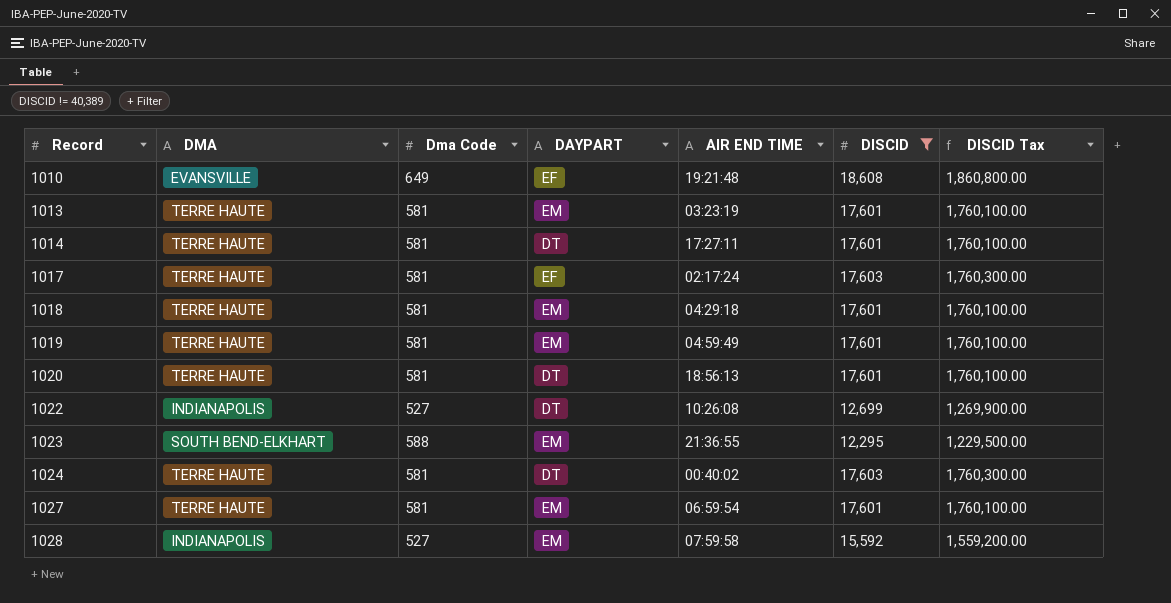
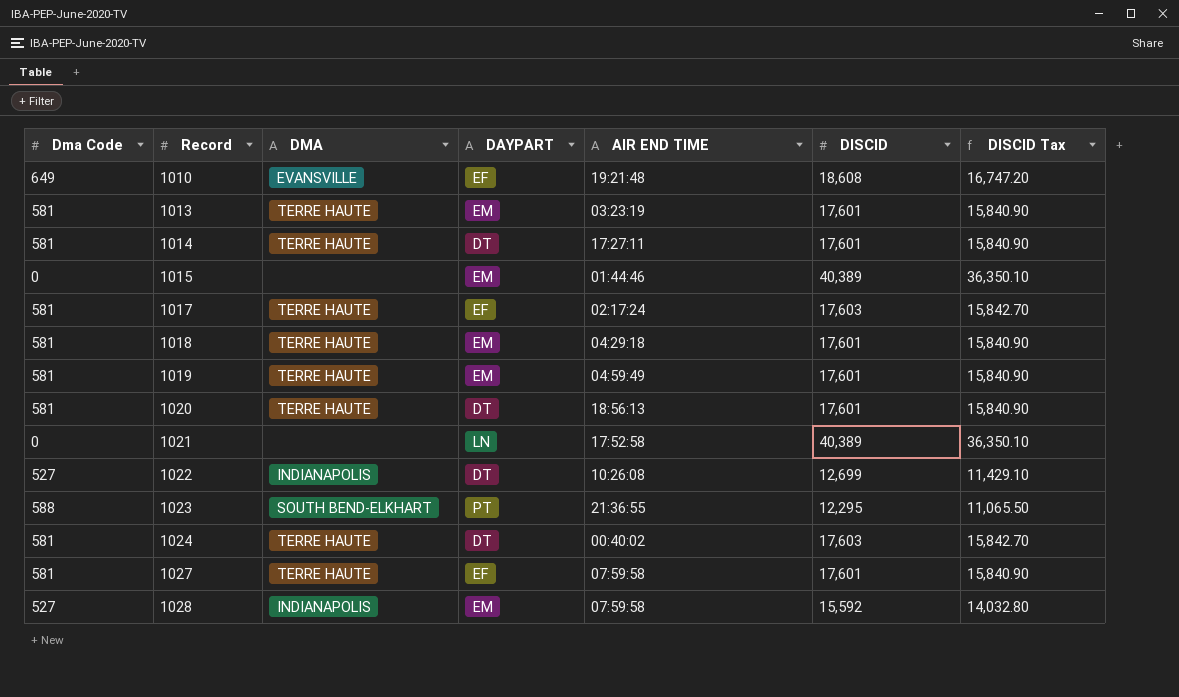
filter: DISCID != 40,389 -> none
column Dma Code | position: 3 -> 1
column DISCID Tax | formula: [DISCID] * 100 -> [DISCID] * 0.9
1023 | DAYPART: EM -> PT
1027 | DAYPART: EM -> EF
1027 | AIR END TIME: 06:59:54 -> 07:59:58

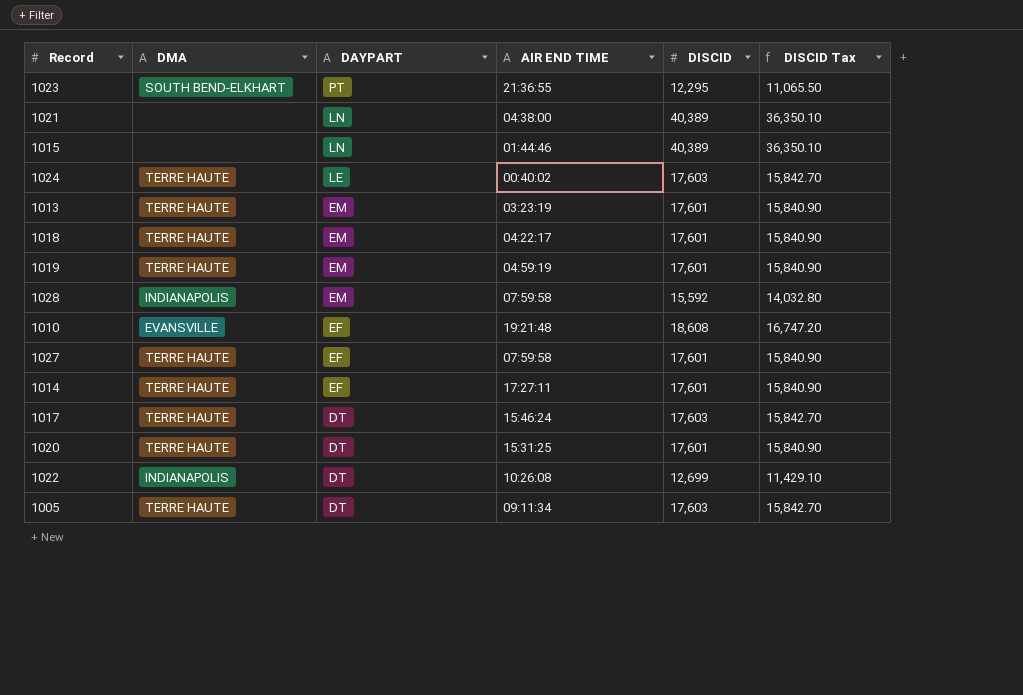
row order: Record ascending -> DAYPART descending
column Dma Code | position: 1 -> none
1021 | AIR END TIME: 17:52:58 -> 04:38:00
1015 | DAYPART: EM -> LN
1024 | DAYPART: DT -> LE
1018 | AIR END TIME: 04:29:18 -> 04:22:17
1019 | AIR END TIME: 04:59:49 -> 04:59:19
1014 | DAYPART: DT -> EF
1017 | DAYPART: EF -> DT
1017 | AIR END TIME: 02:17:24 -> 15:46:24
1020 | AIR END TIME: 18:56:13 -> 15:31:25
row 1005: none -> TERRE HAUTE | DT | 09:11:34 | 17,603 | 15,842.70

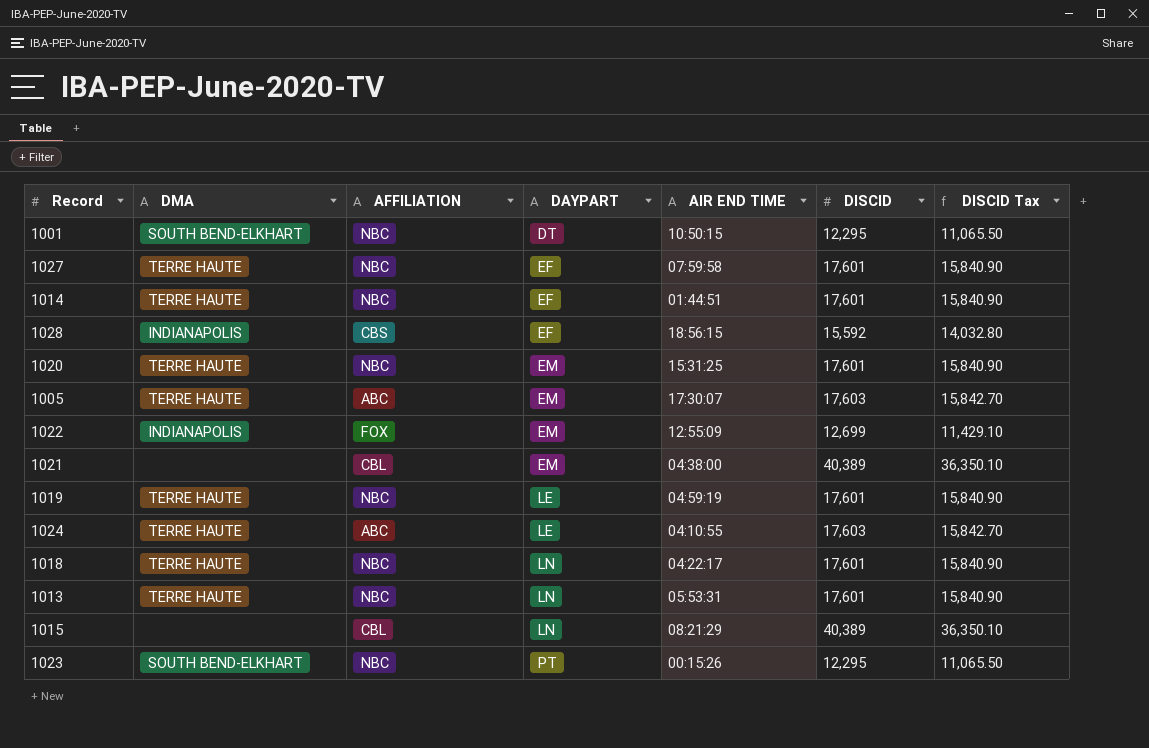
row order: DAYPART descending -> DAYPART ascending
column AFFILIATION | position: none -> 3
row 1010: EVANSVILLE | EF | 19:21:48 | 18,608 | 16,747.20 -> none
row 1017: TERRE HAUTE | DT | 15:46:24 | 17,603 | 15,842.70 -> none
row 1001: none -> SOUTH BEND-ELKHART | NBC | DT | 10:50:15 | 12,295 | 11,065.50
1014 | AIR END TIME: 17:27:11 -> 01:44:51
1028 | DAYPART: EM -> EF
1028 | AIR END TIME: 07:59:58 -> 18:56:15
1020 | DAYPART: DT -> EM
1005 | DAYPART: DT -> EM
1005 | AIR END TIME: 09:11:34 -> 17:30:07
1022 | DAYPART: DT -> EM
1022 | AIR END TIME: 10:26:08 -> 12:55:09
1021 | DAYPART: LN -> EM
1019 | DAYPART: EM -> LE
1024 | AIR END TIME: 00:40:02 -> 04:10:55
1018 | DAYPART: EM -> LN
1013 | DAYPART: EM -> LN
1013 | AIR END TIME: 03:23:19 -> 05:53:31
1015 | AIR END TIME: 01:44:46 -> 08:21:29
1023 | AIR END TIME: 21:36:55 -> 00:15:26

